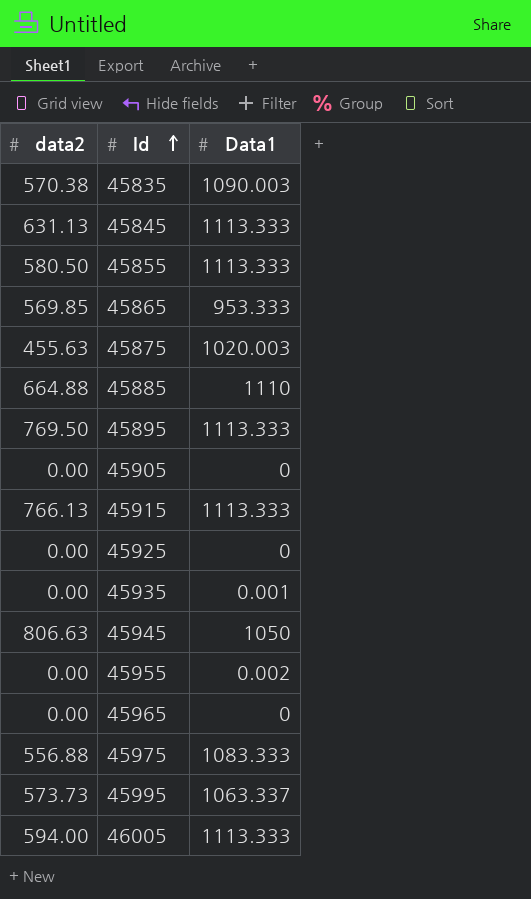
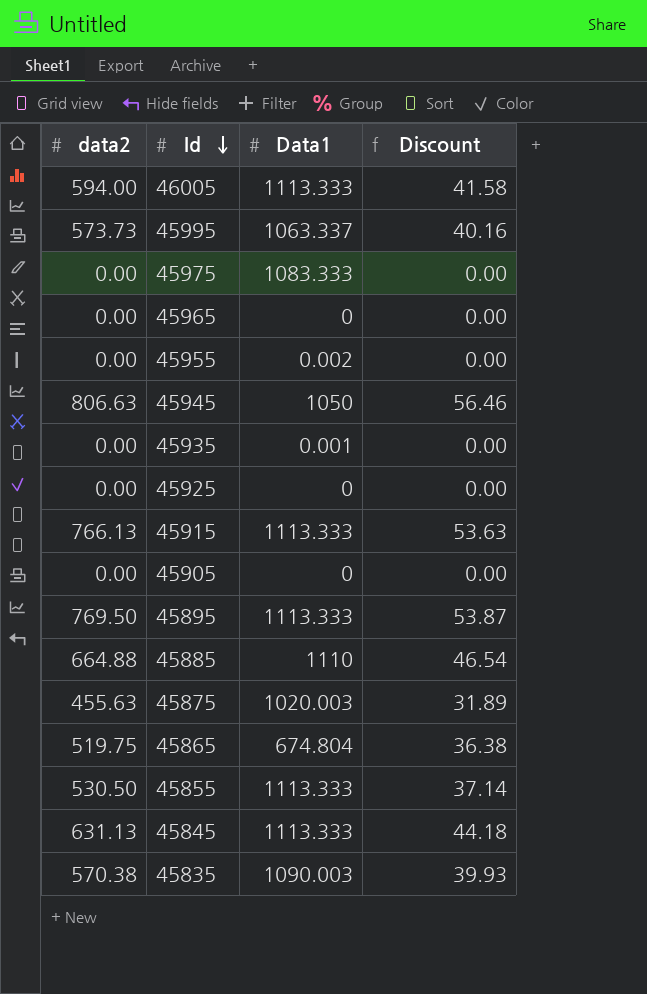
row order: Id ascending -> Id descending
column Discount | formula: none -> [data2] * 0.07
45975 | data2: 556.88 -> 0.00
45865 | data2: 569.85 -> 519.75
45865 | Data1: 953.333 -> 674.804
45855 | data2: 580.50 -> 530.50

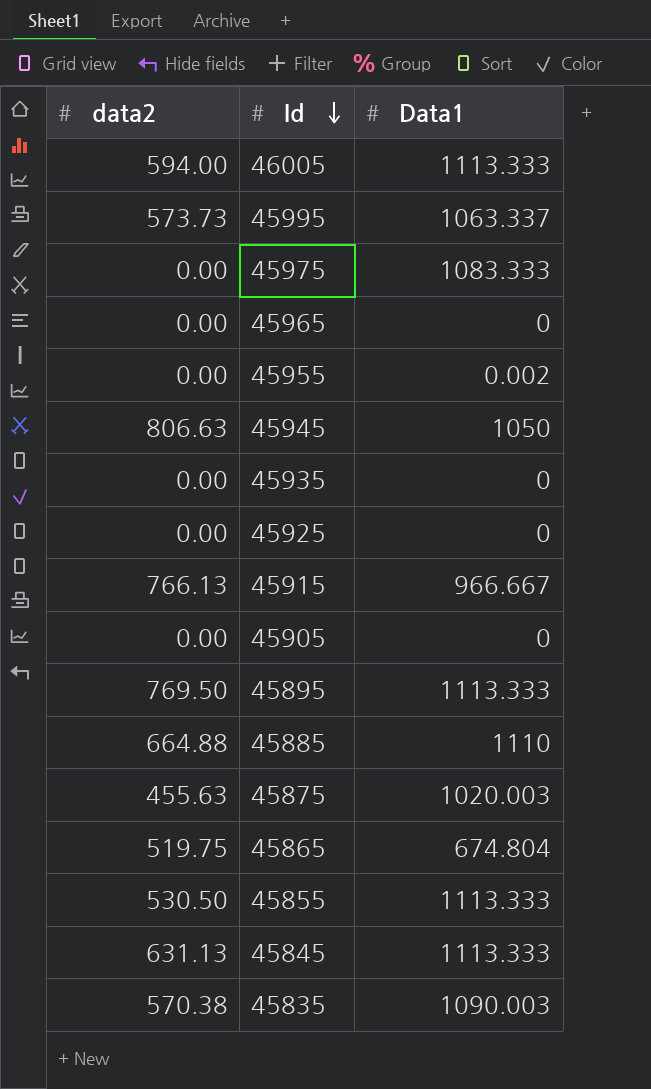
column Discount | formula: [data2] * 0.07 -> none
45935 | Data1: 0.001 -> 0
45915 | Data1: 1113.333 -> 966.667

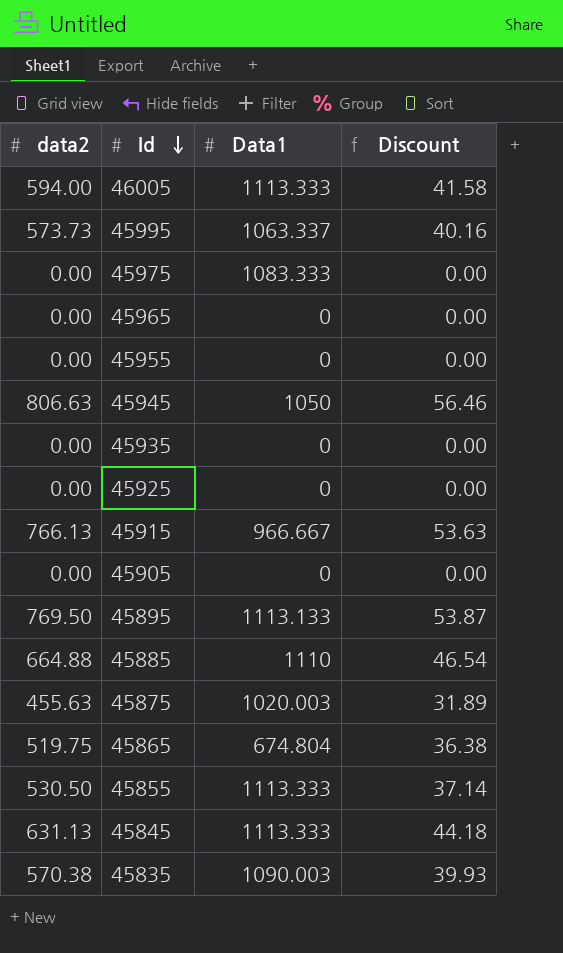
column Discount | formula: none -> [data2] * 0.07
45955 | Data1: 0.002 -> 0
45895 | Data1: 1113.333 -> 1113.133

